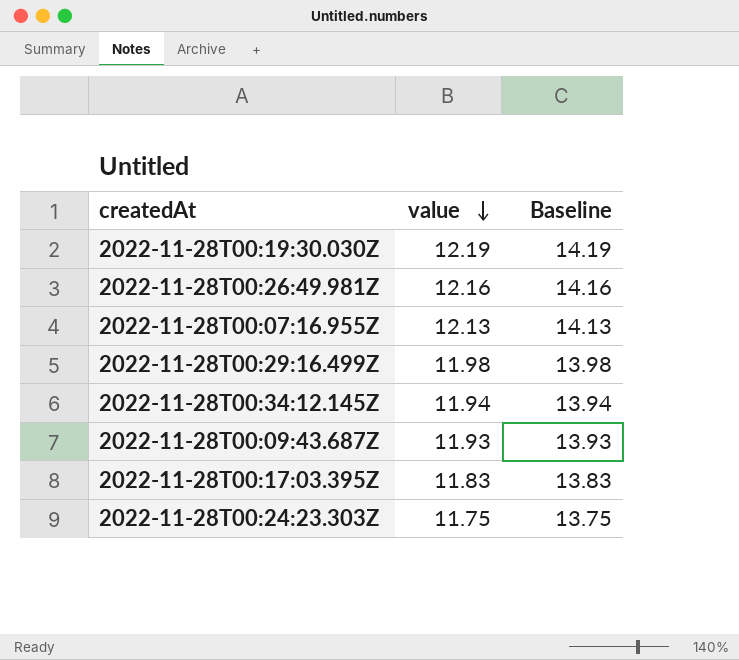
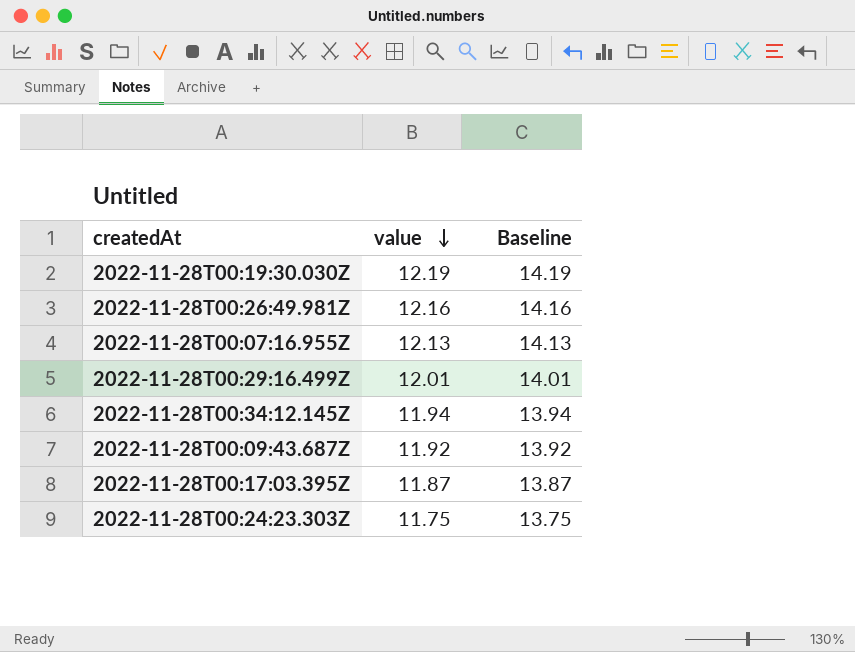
2022-11-28T00:29:16.499Z | value: 11.98 -> 12.01
2022-11-28T00:29:16.499Z | Baseline: 13.98 -> 14.01
2022-11-28T00:09:43.687Z | value: 11.93 -> 11.92
2022-11-28T00:09:43.687Z | Baseline: 13.93 -> 13.92
2022-11-28T00:17:03.395Z | value: 11.83 -> 11.87
2022-11-28T00:17:03.395Z | Baseline: 13.83 -> 13.87

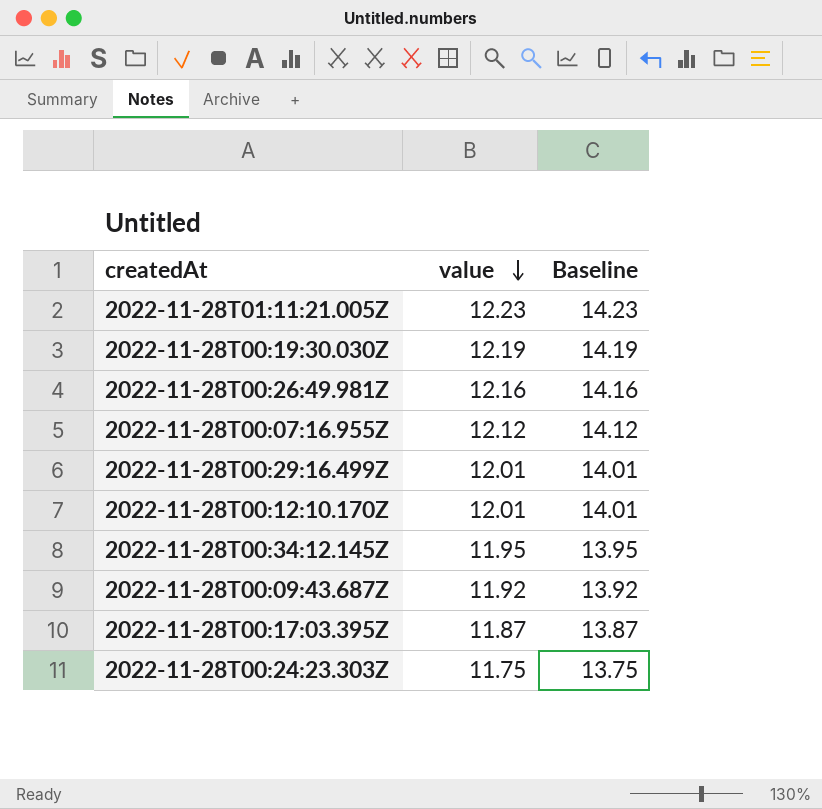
row 2022-11-28T01:11:21.005Z: none -> 12.23 | 14.23
2022-11-28T00:07:16.955Z | value: 12.13 -> 12.12
2022-11-28T00:07:16.955Z | Baseline: 14.13 -> 14.12
row 2022-11-28T00:12:10.170Z: none -> 12.01 | 14.01
2022-11-28T00:34:12.145Z | value: 11.94 -> 11.95
2022-11-28T00:34:12.145Z | Baseline: 13.94 -> 13.95

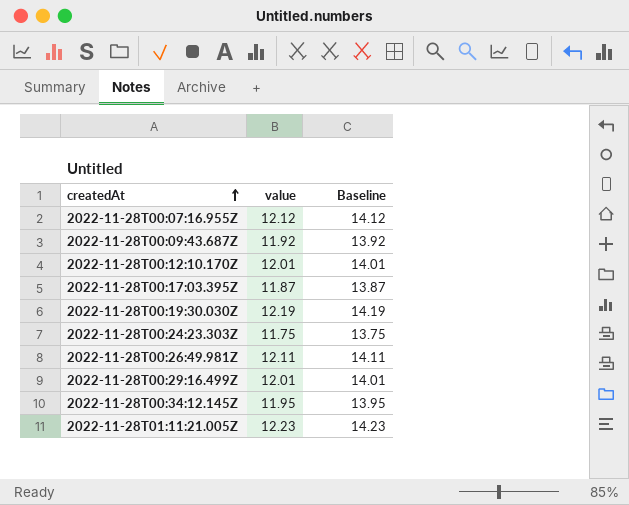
row order: value descending -> createdAt ascending
2022-11-28T00:26:49.981Z | value: 12.16 -> 12.11
2022-11-28T00:26:49.981Z | Baseline: 14.16 -> 14.11

